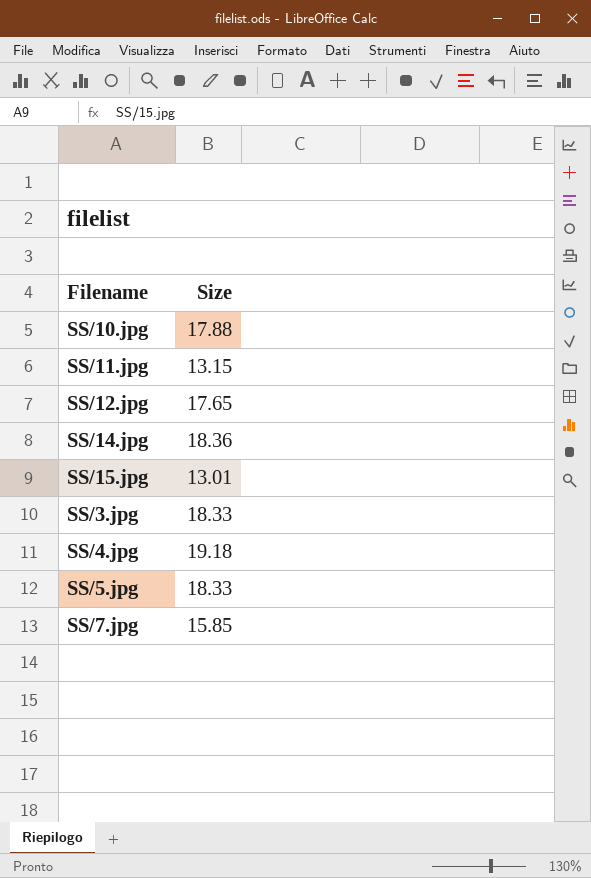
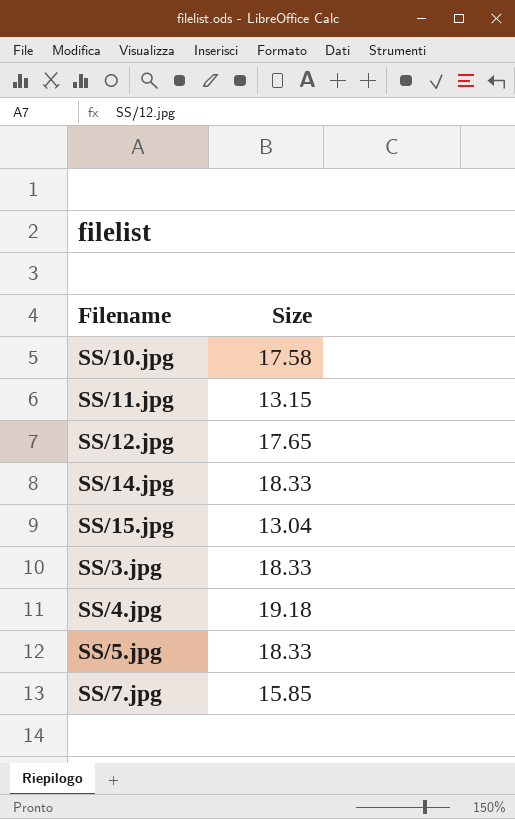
SS/10.jpg | Size: 17.88 -> 17.58
SS/14.jpg | Size: 18.36 -> 18.33
SS/15.jpg | Size: 13.01 -> 13.04

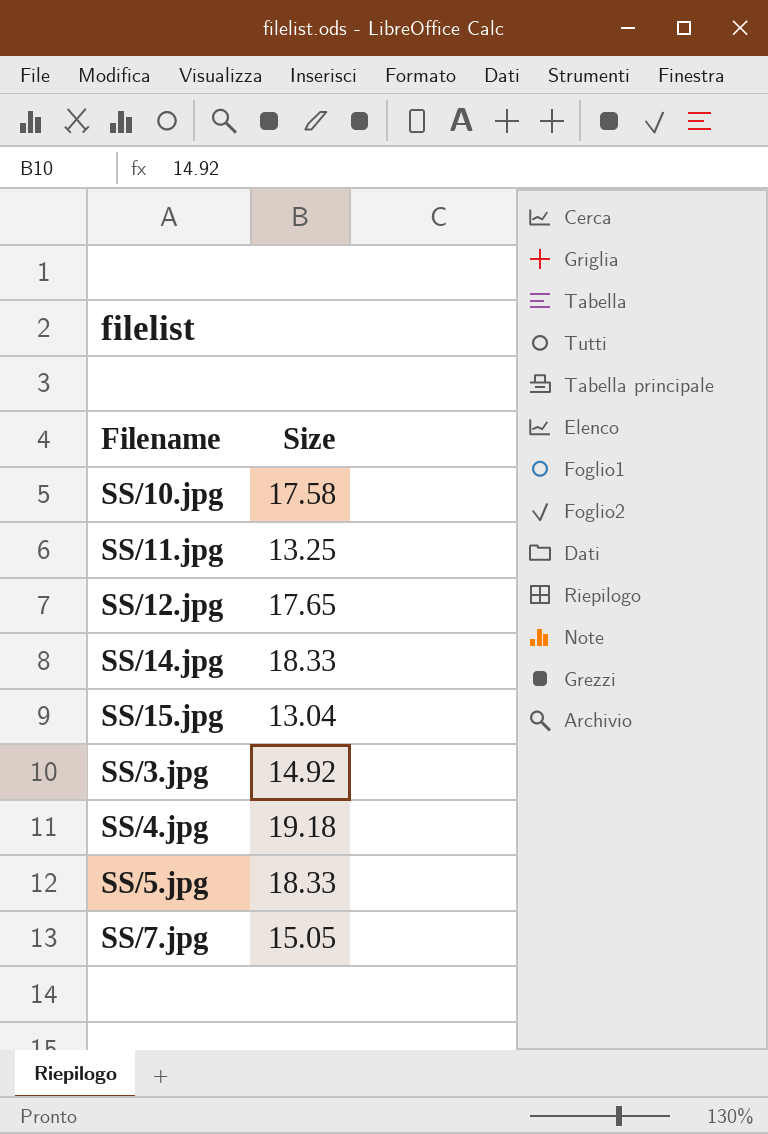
SS/11.jpg | Size: 13.15 -> 13.25
SS/3.jpg | Size: 18.33 -> 14.92
SS/7.jpg | Size: 15.85 -> 15.05

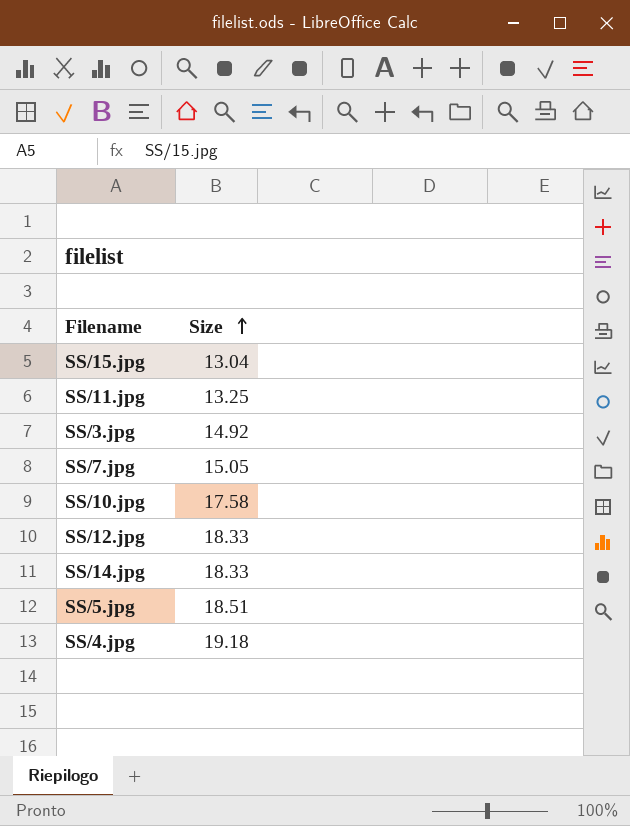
row order: none -> Size ascending
SS/12.jpg | Size: 17.65 -> 18.33
SS/5.jpg | Size: 18.33 -> 18.51

